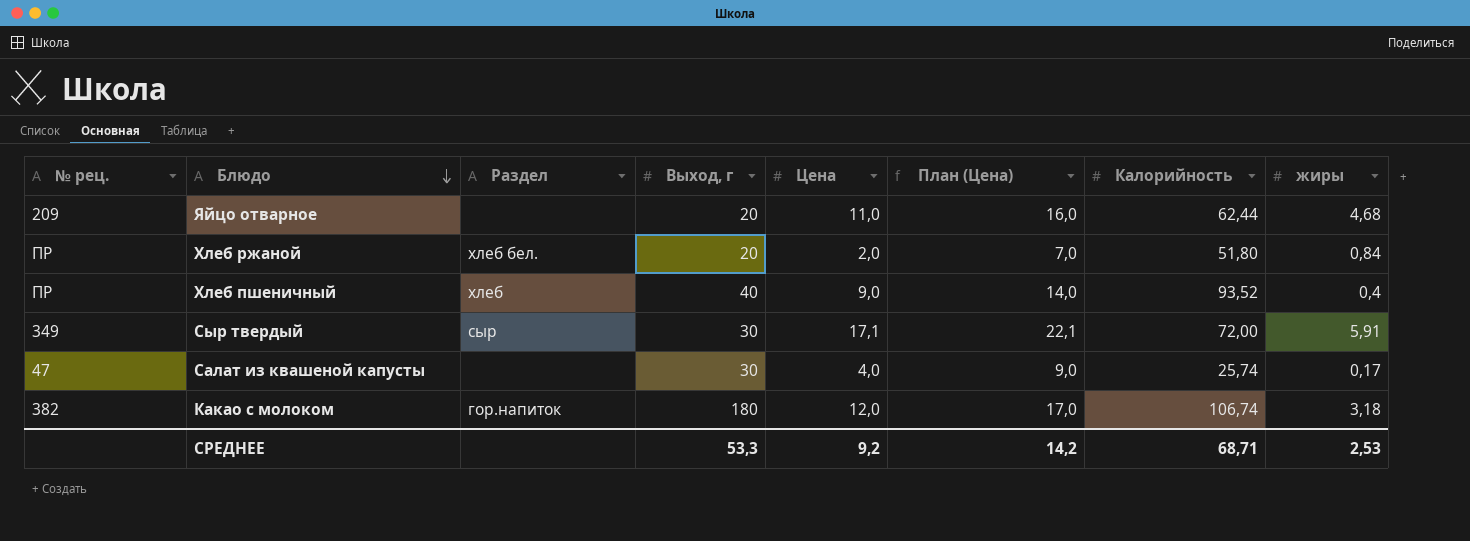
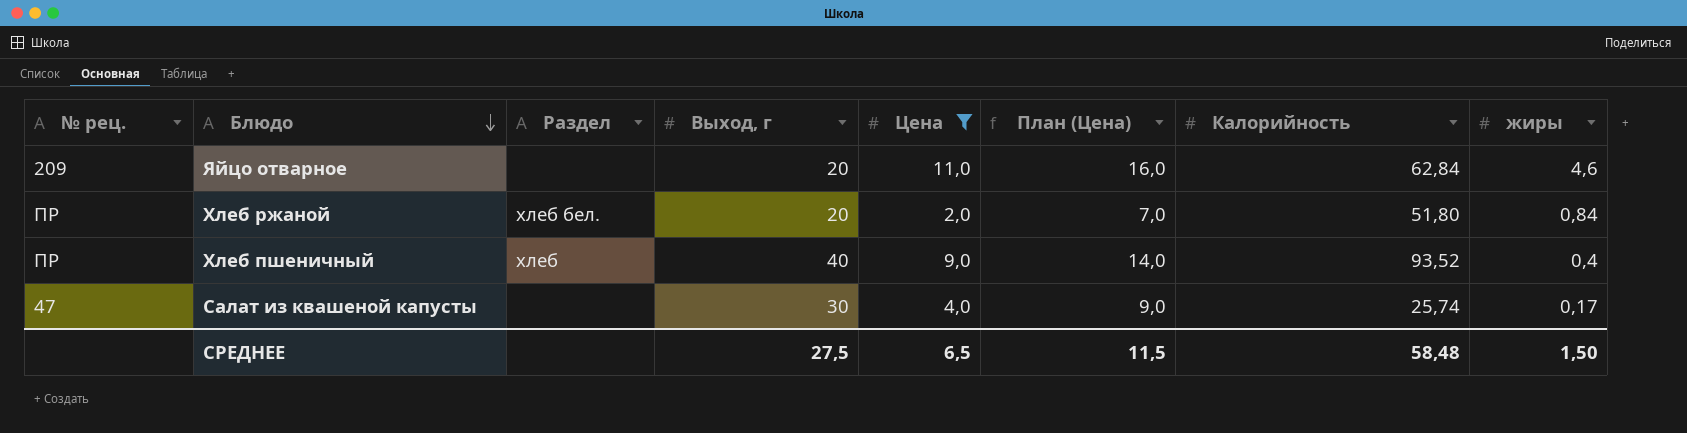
filter: none -> Цена <= 11,0
Яйцо отварное | Калорийность: 62,44 -> 62,84
Яйцо отварное | жиры: 4,68 -> 4,6
СРЕДНЕЕ | Выход, г: 53,3 -> 27,5
СРЕДНЕЕ | Цена: 9,2 -> 6,5
СРЕДНЕЕ | План (Цена): 14,2 -> 11,5
СРЕДНЕЕ | Калорийность: 68,71 -> 58,48
СРЕДНЕЕ | жиры: 2,53 -> 1,50

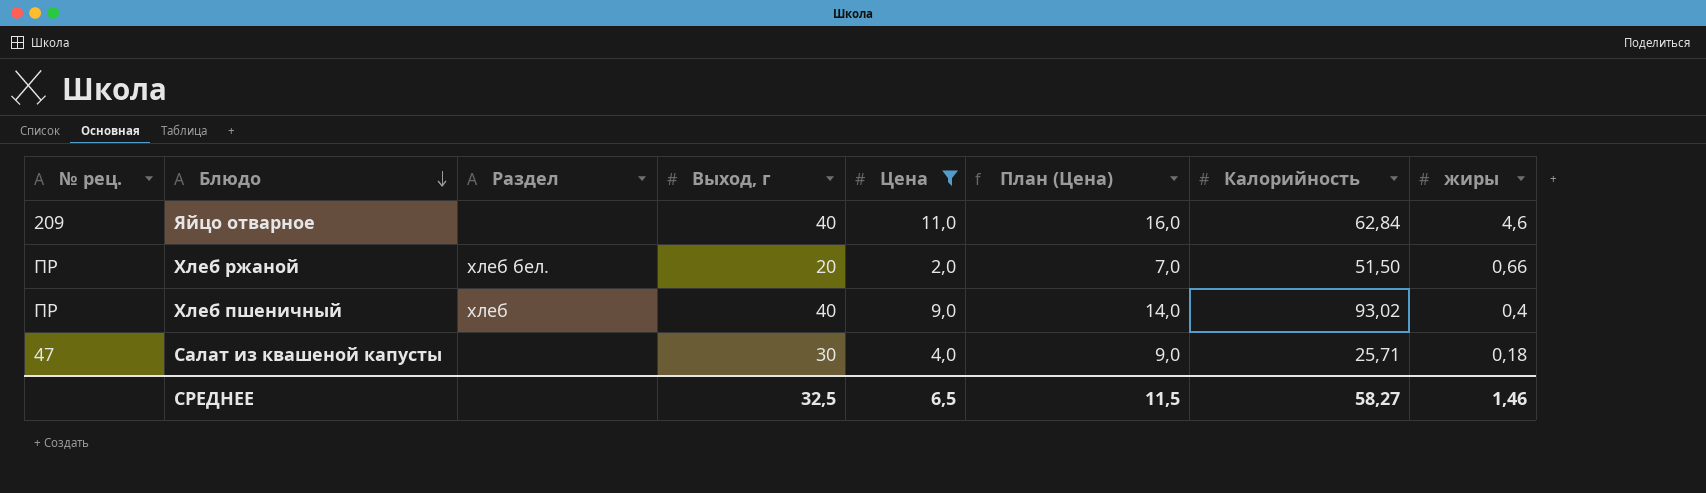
Яйцо отварное | Выход, г: 20 -> 40
Хлеб ржаной | Калорийность: 51,80 -> 51,50
Хлеб ржаной | жиры: 0,84 -> 0,66
Хлеб пшеничный | Калорийность: 93,52 -> 93,02
Салат из квашеной капусты | Калорийность: 25,74 -> 25,71
Салат из квашеной капусты | жиры: 0,17 -> 0,18
СРЕДНЕЕ | Выход, г: 27,5 -> 32,5
СРЕДНЕЕ | Калорийность: 58,48 -> 58,27
СРЕДНЕЕ | жиры: 1,50 -> 1,46

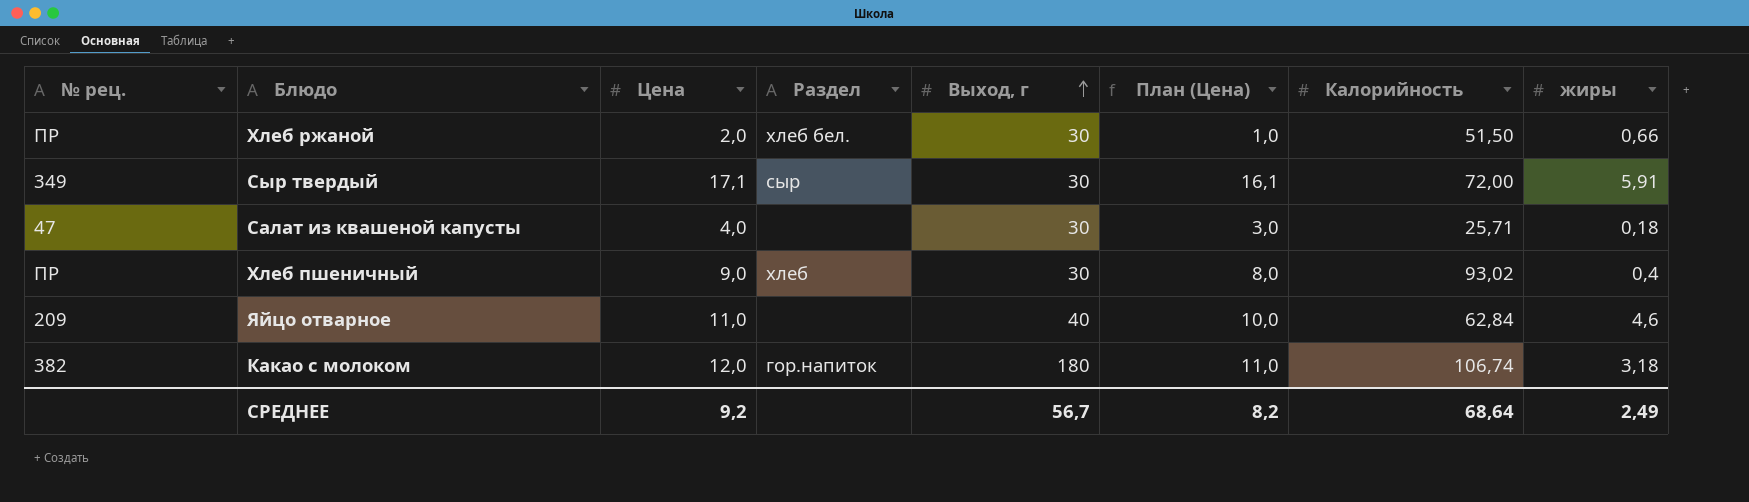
filter: Цена <= 11,0 -> none
row order: Блюдо descending -> Выход, г ascending
column Цена | position: 5 -> 3
column План (Цена) | formula: [Цена] + 5 -> [Цена] - 1
Хлеб ржаной | Выход, г: 20 -> 30
Хлеб пшеничный | Выход, г: 40 -> 30
СРЕДНЕЕ | Цена: 6,5 -> 9,2
СРЕДНЕЕ | Выход, г: 32,5 -> 56,7
СРЕДНЕЕ | План (Цена): 11,5 -> 8,2
СРЕДНЕЕ | Калорийность: 58,27 -> 68,64
СРЕДНЕЕ | жиры: 1,46 -> 2,49

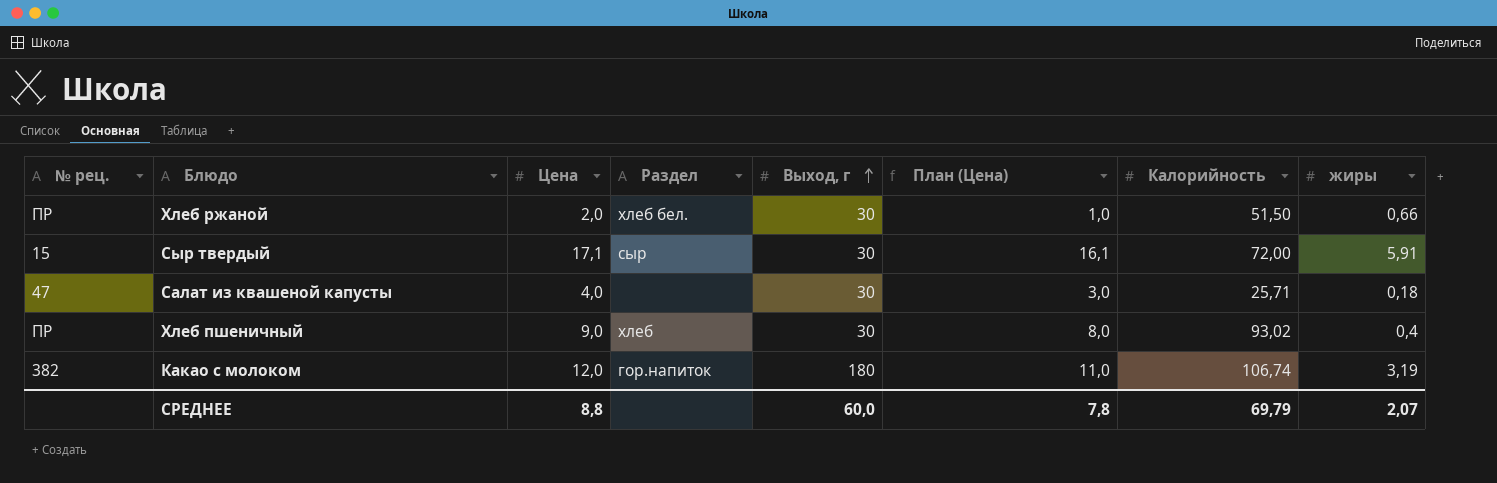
row Яйцо отварное: 209 | 11,0 | none | 40 | 10,0 | 62,84 | 4,6 -> none
Сыр твердый | № рец.: 349 -> 15
Какао с молоком | жиры: 3,18 -> 3,19
СРЕДНЕЕ | Цена: 9,2 -> 8,8
СРЕДНЕЕ | Выход, г: 56,7 -> 60,0
СРЕДНЕЕ | План (Цена): 8,2 -> 7,8
СРЕДНЕЕ | Калорийность: 68,64 -> 69,79
СРЕДНЕЕ | жиры: 2,49 -> 2,07

